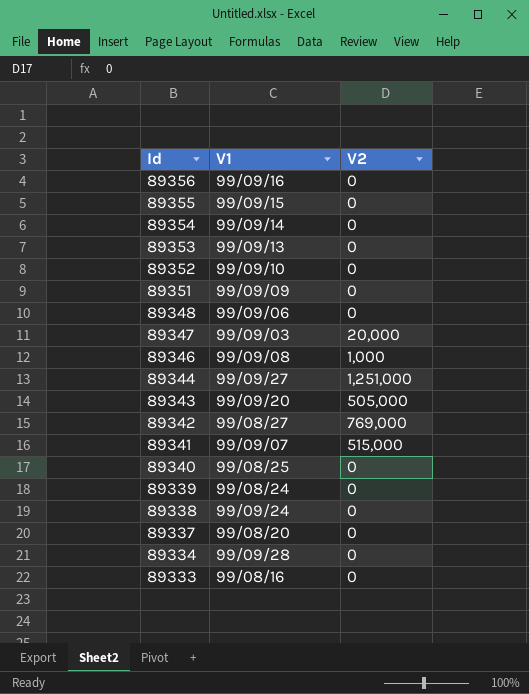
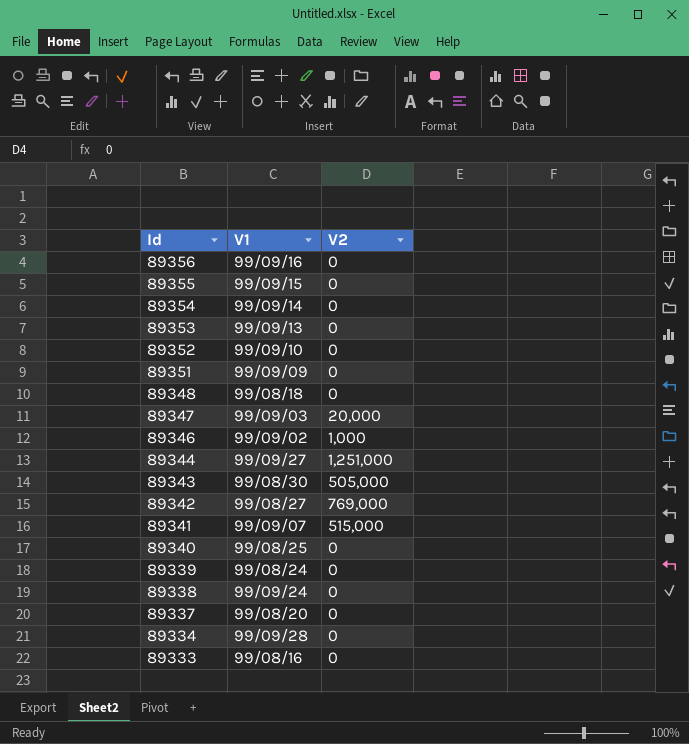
89348 | V1: 99/09/06 -> 99/08/18
89346 | V1: 99/09/08 -> 99/09/02
89343 | V1: 99/09/20 -> 99/08/30

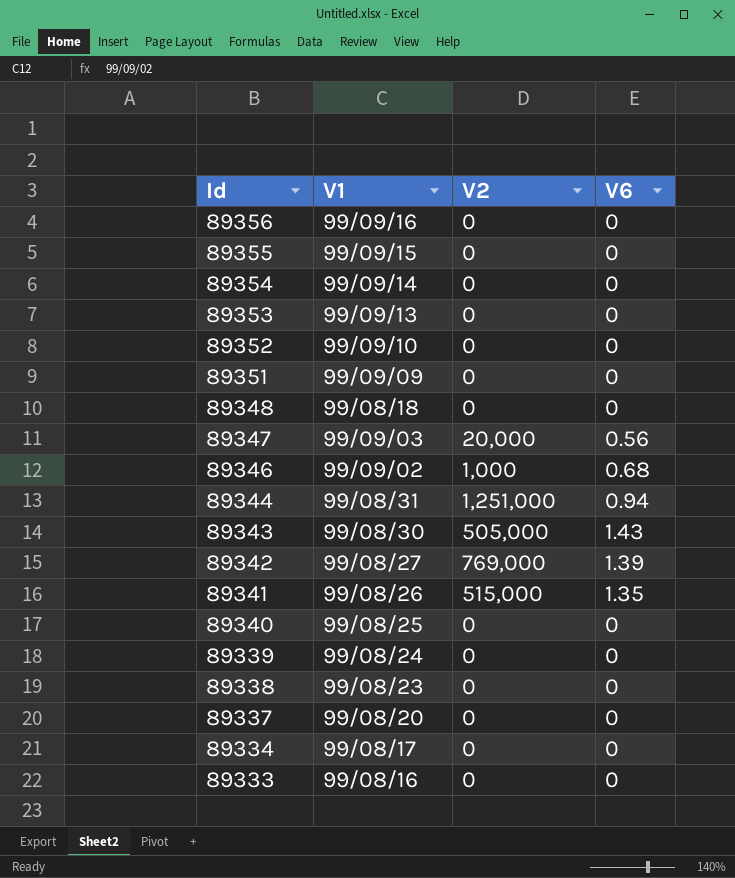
column V6 | position: none -> 4
89344 | V1: 99/09/27 -> 99/08/31
89341 | V1: 99/09/07 -> 99/08/26
89338 | V1: 99/09/24 -> 99/08/23
89334 | V1: 99/09/28 -> 99/08/17

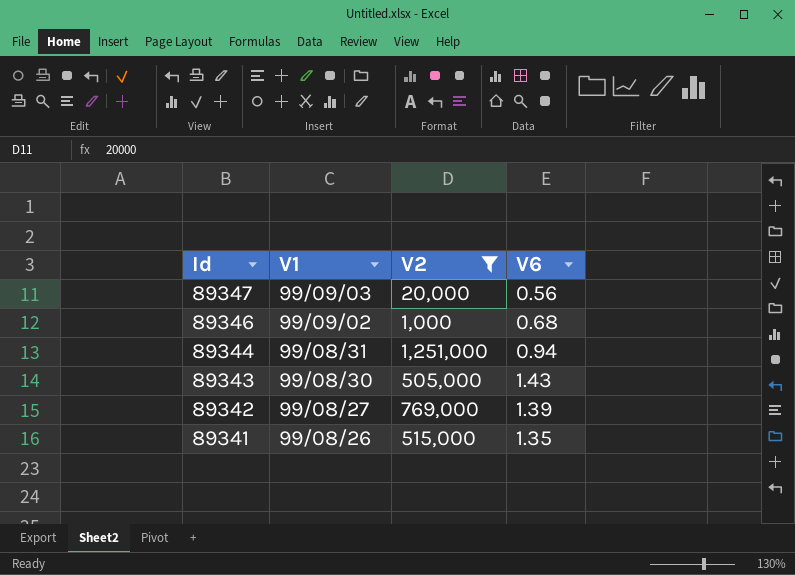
filter: none -> V2 != 0

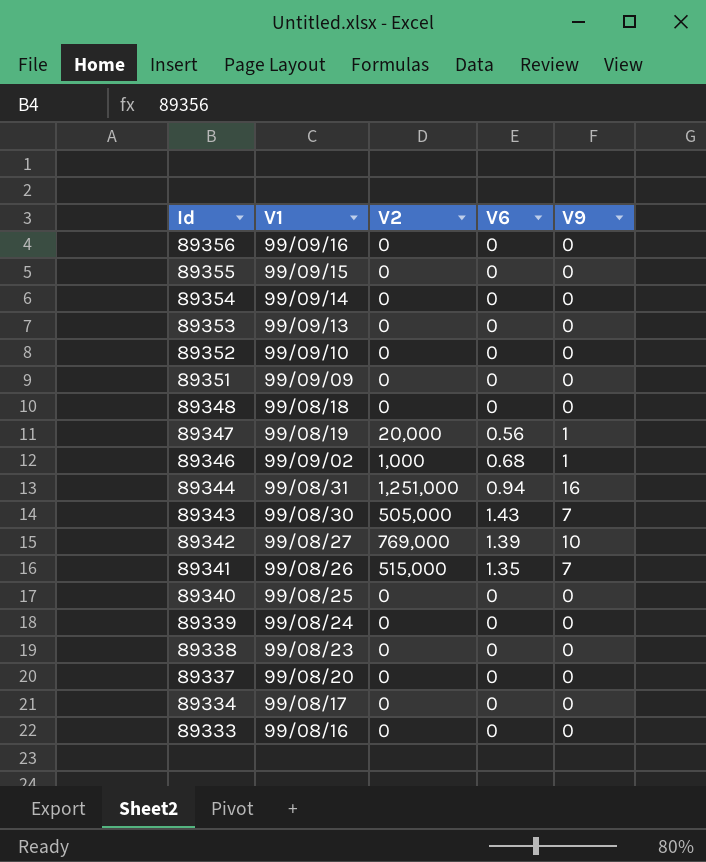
filter: V2 != 0 -> none
column V9 | position: none -> 5
89347 | V1: 99/09/03 -> 99/08/19

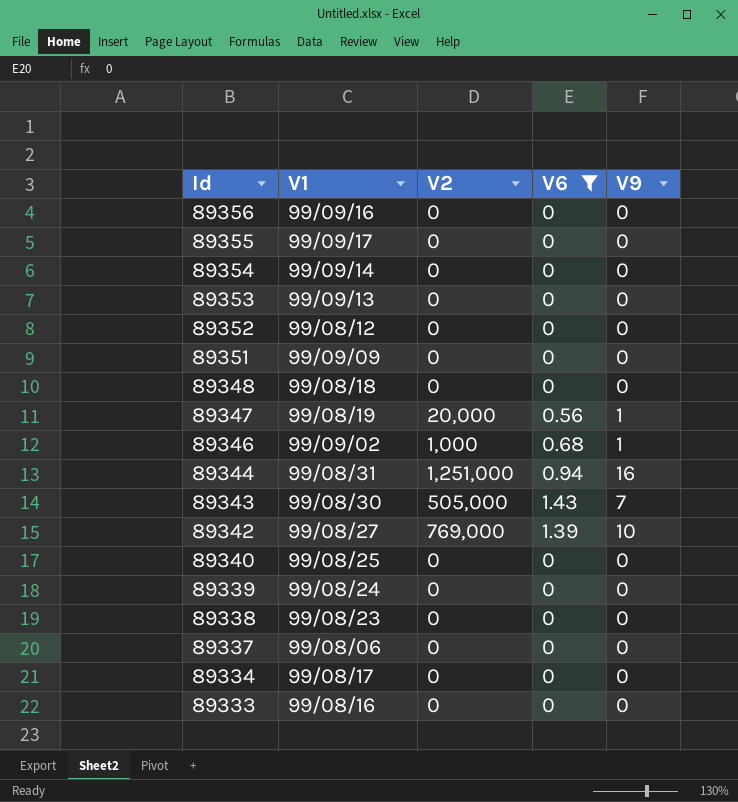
filter: none -> V6 != 1.35
89355 | V1: 99/09/15 -> 99/09/17
89352 | V1: 99/09/10 -> 99/08/12
89337 | V1: 99/08/20 -> 99/08/06

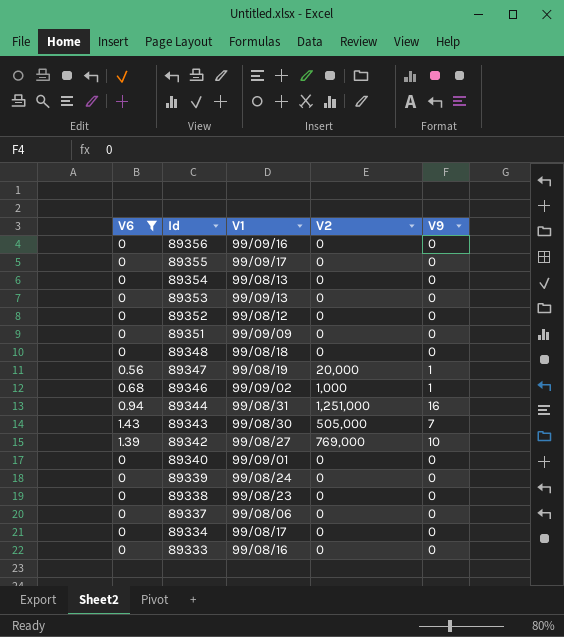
column V6 | position: 4 -> 1
89354 | V1: 99/09/14 -> 99/08/13
89340 | V1: 99/08/25 -> 99/09/01

